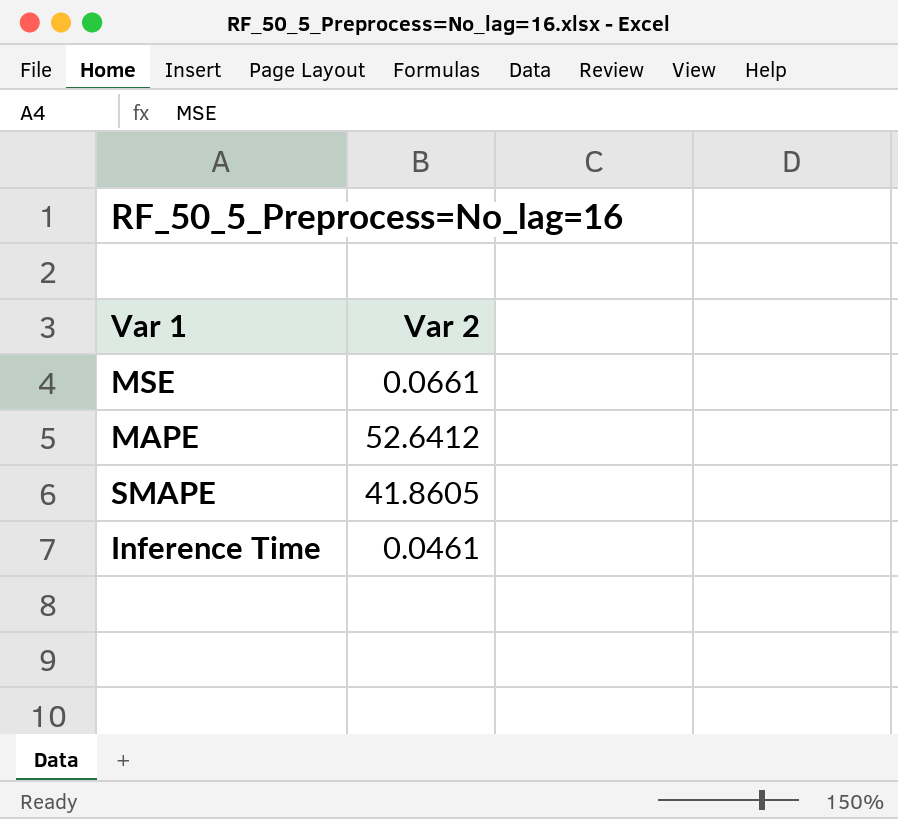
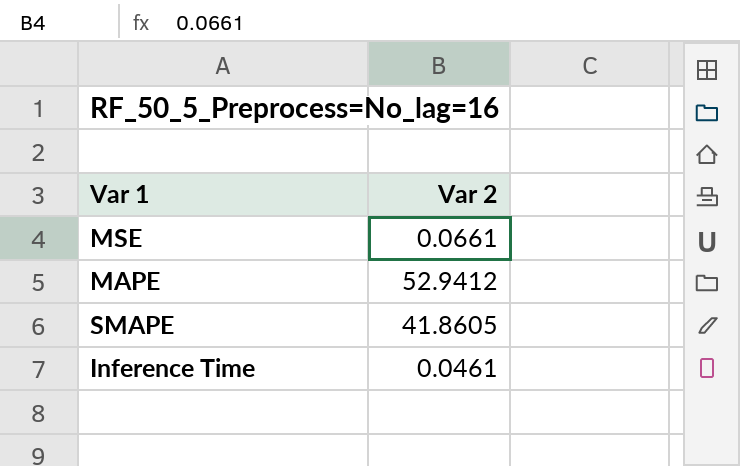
MAPE | Var 2: 52.6412 -> 52.9412

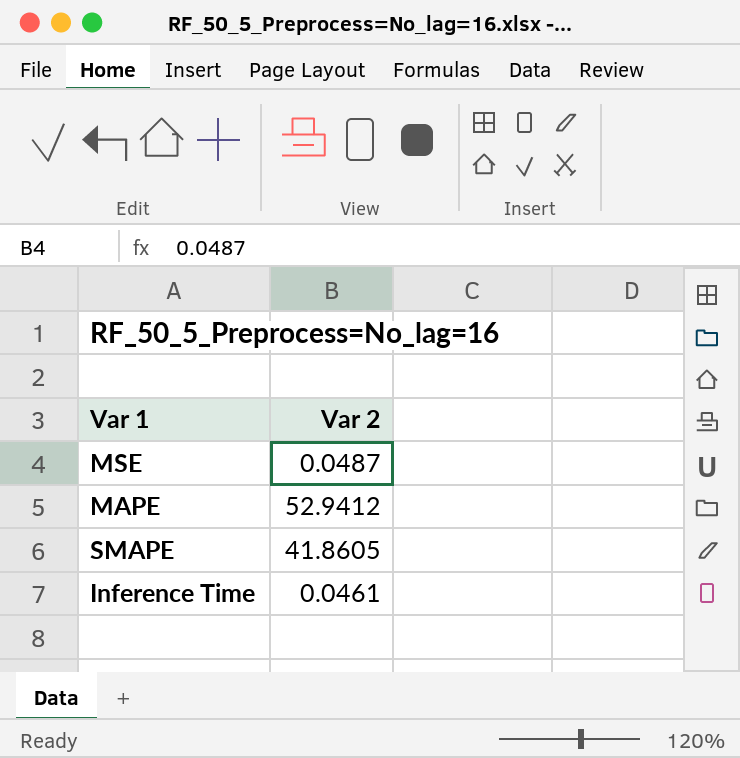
MSE | Var 2: 0.0661 -> 0.0487

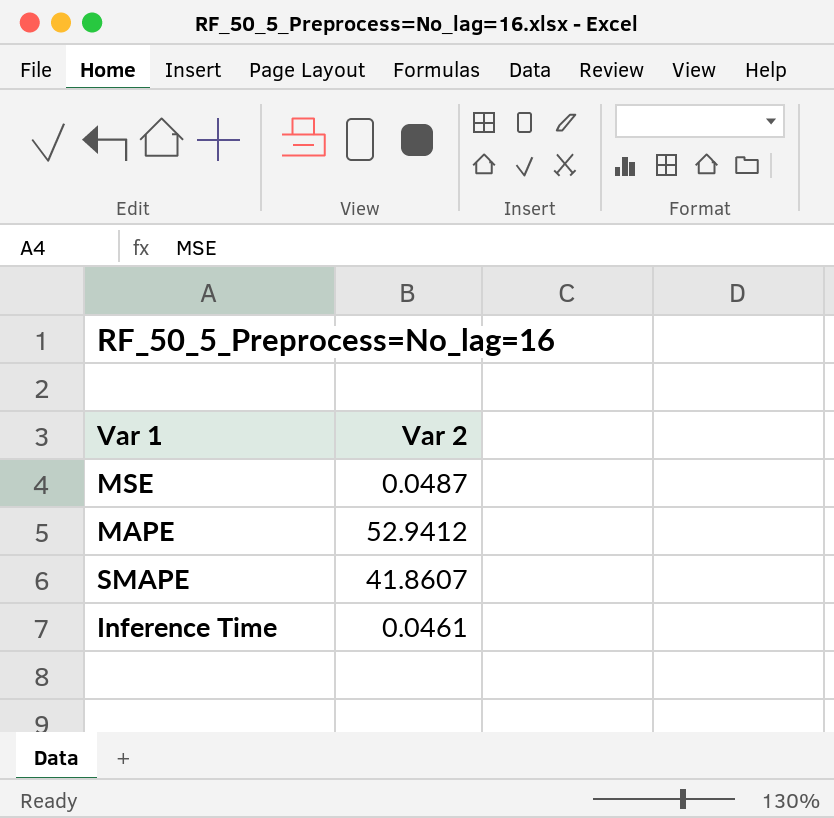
SMAPE | Var 2: 41.8605 -> 41.8607

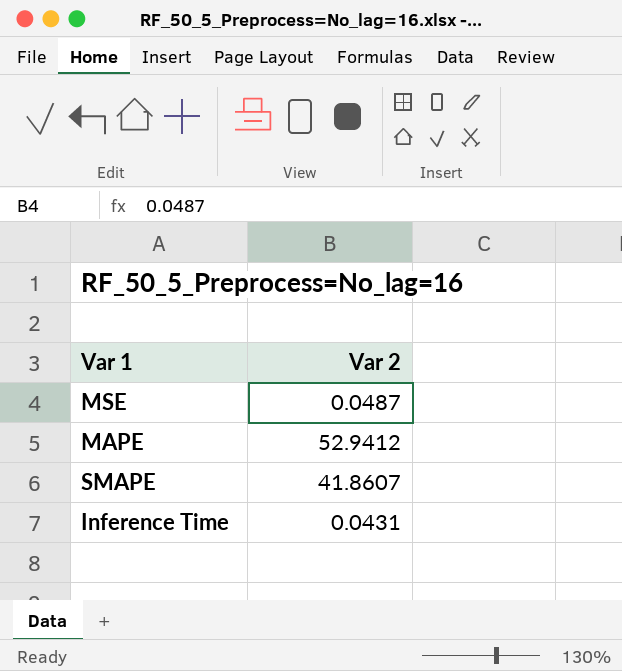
Inference Time | Var 2: 0.0461 -> 0.0431

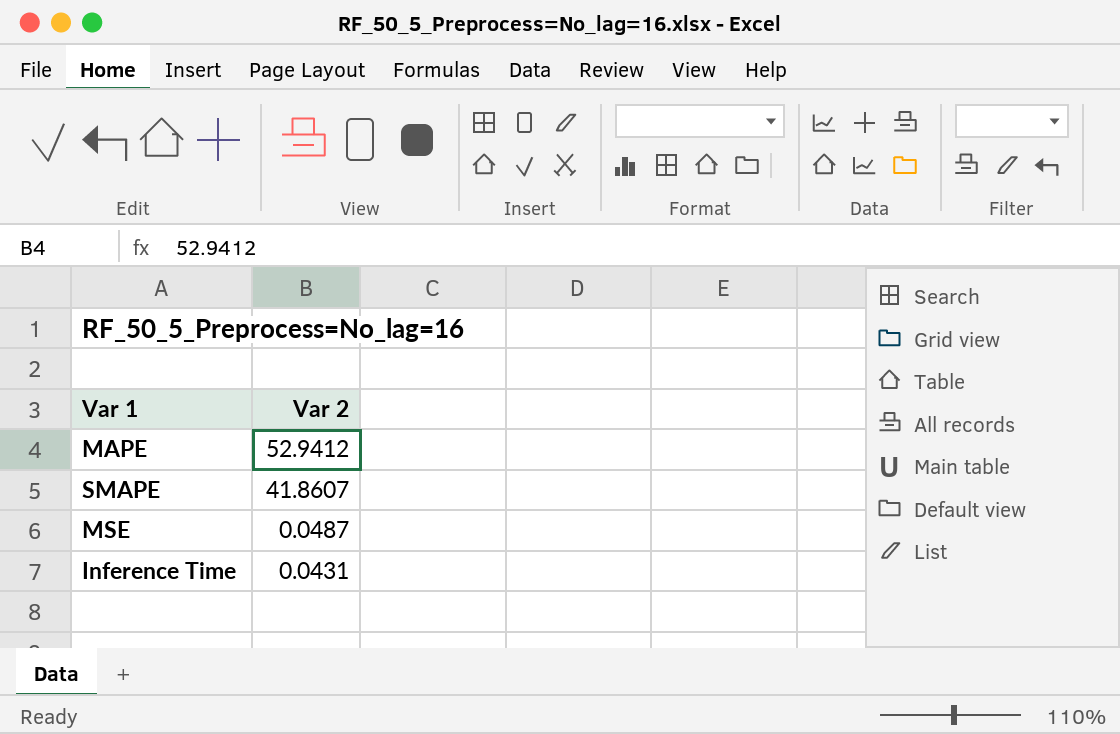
row order: none -> Var 2 descending

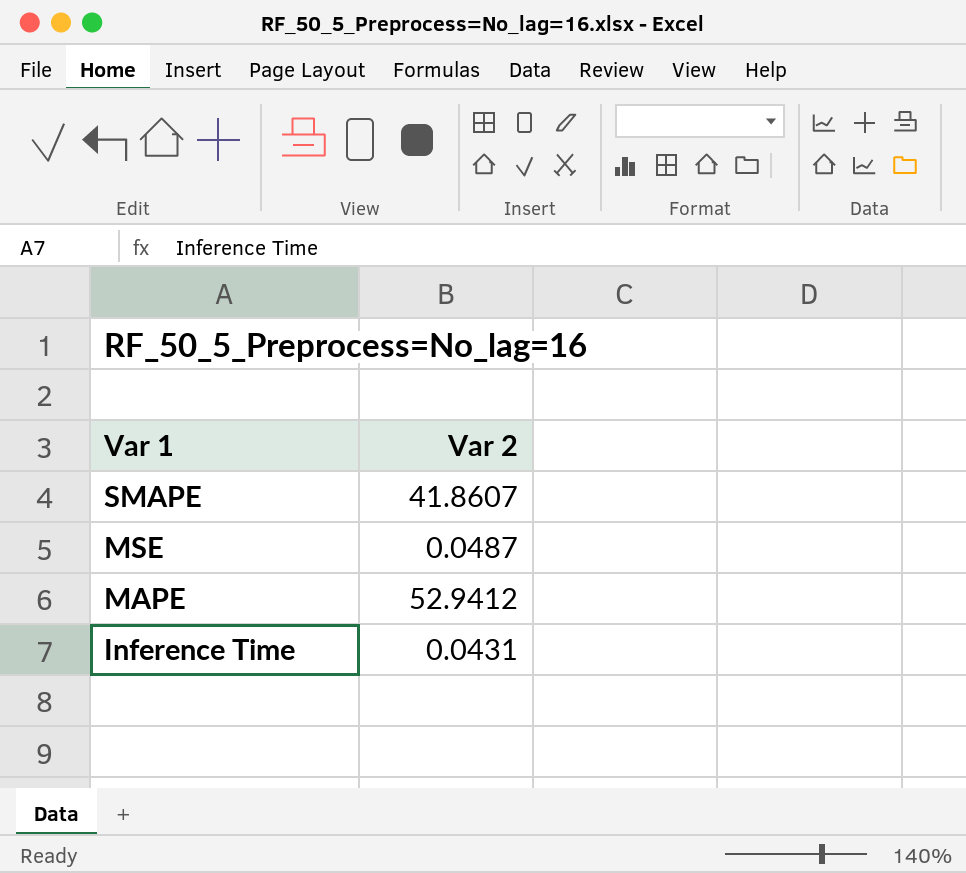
row order: Var 2 descending -> Var 1 descending

